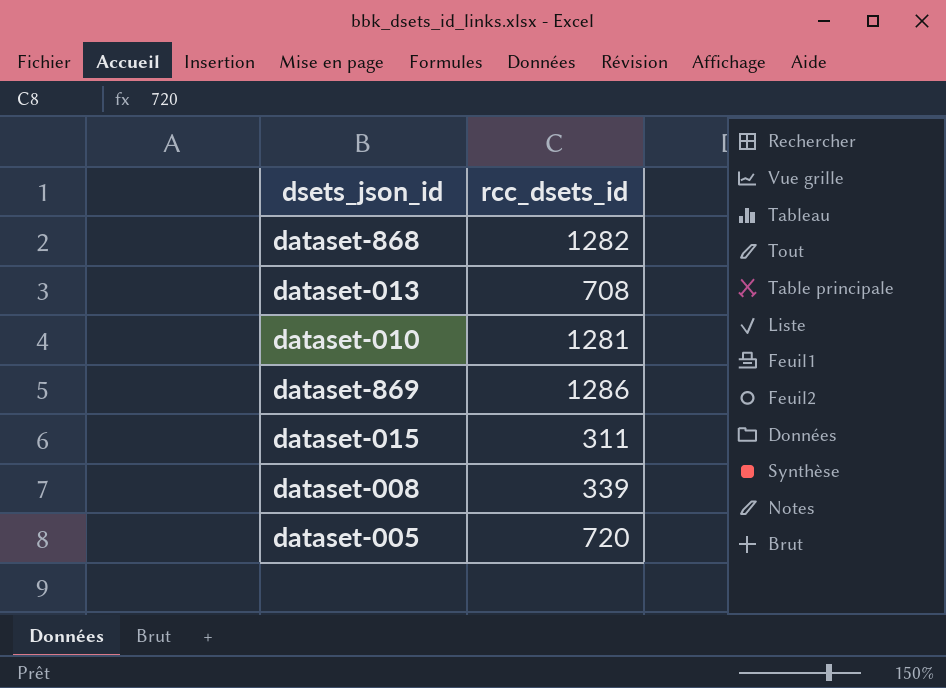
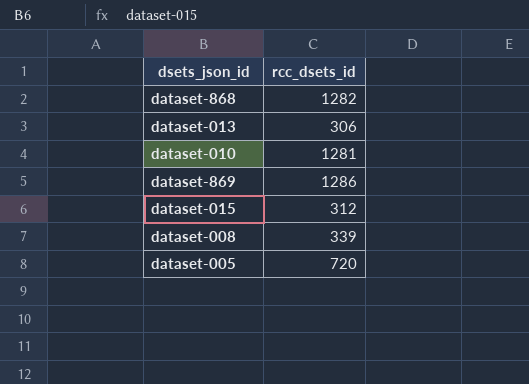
dataset-013 | rcc_dsets_id: 708 -> 306
dataset-015 | rcc_dsets_id: 311 -> 312

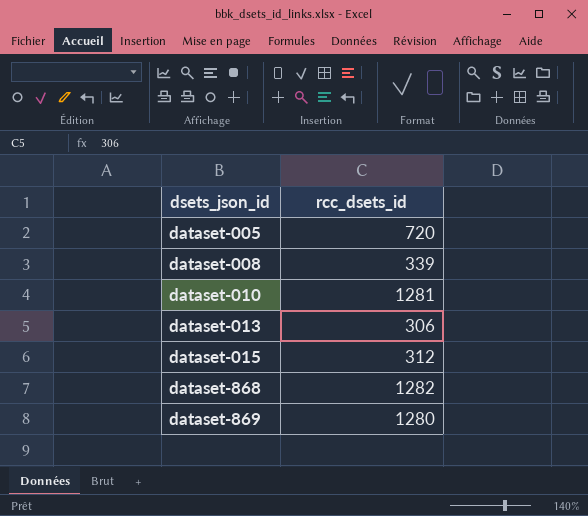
row order: none -> dsets_json_id ascending
dataset-869 | rcc_dsets_id: 1286 -> 1280

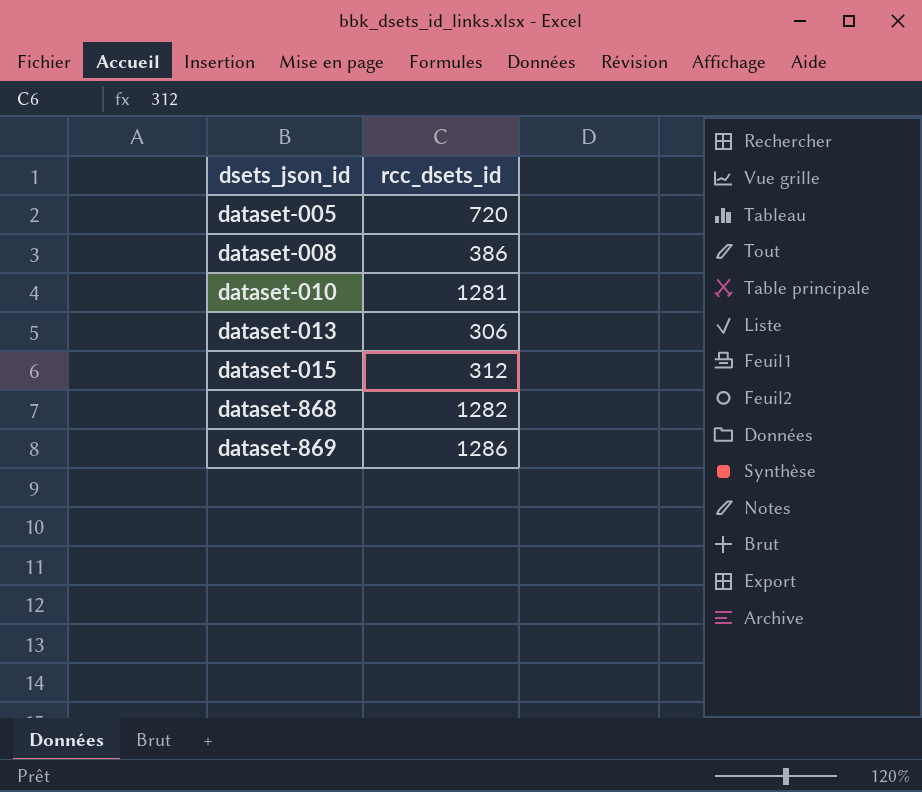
dataset-008 | rcc_dsets_id: 339 -> 386
dataset-869 | rcc_dsets_id: 1280 -> 1286

